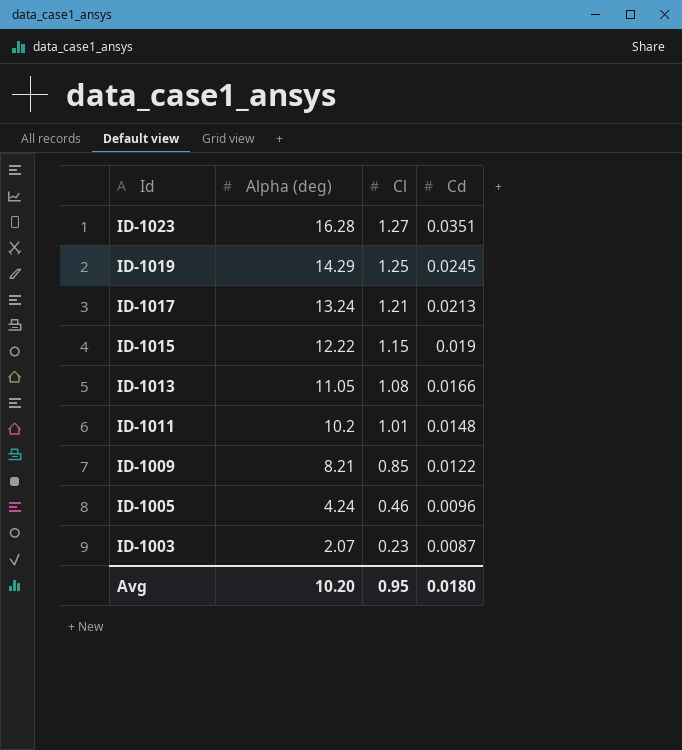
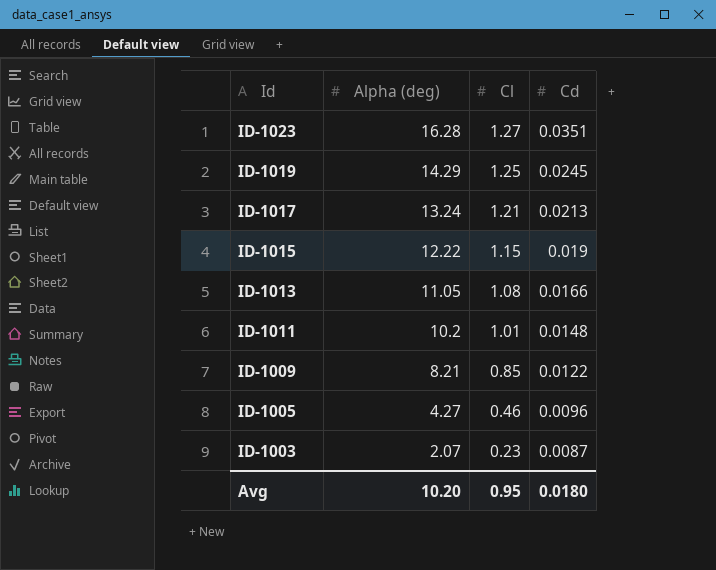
ID-1005 | Alpha (deg): 4.24 -> 4.27

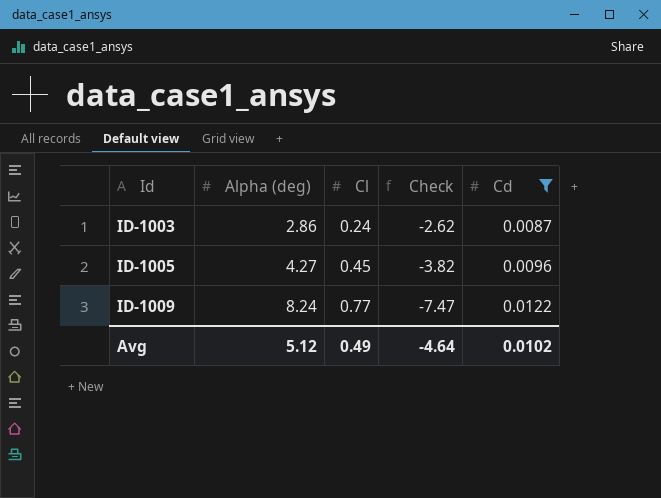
filter: none -> Cd <= 0.0122
row order: Id descending -> Id ascending
column Check | formula: none -> [Cl] - [Alpha (deg)]
ID-1003 | Alpha (deg): 2.07 -> 2.86
ID-1003 | Cl: 0.23 -> 0.24
ID-1005 | Cl: 0.46 -> 0.45
ID-1009 | Alpha (deg): 8.21 -> 8.24
ID-1009 | Cl: 0.85 -> 0.77
Avg | Alpha (deg): 10.20 -> 5.12
Avg | Cl: 0.95 -> 0.49
Avg | Cd: 0.0180 -> 0.0102

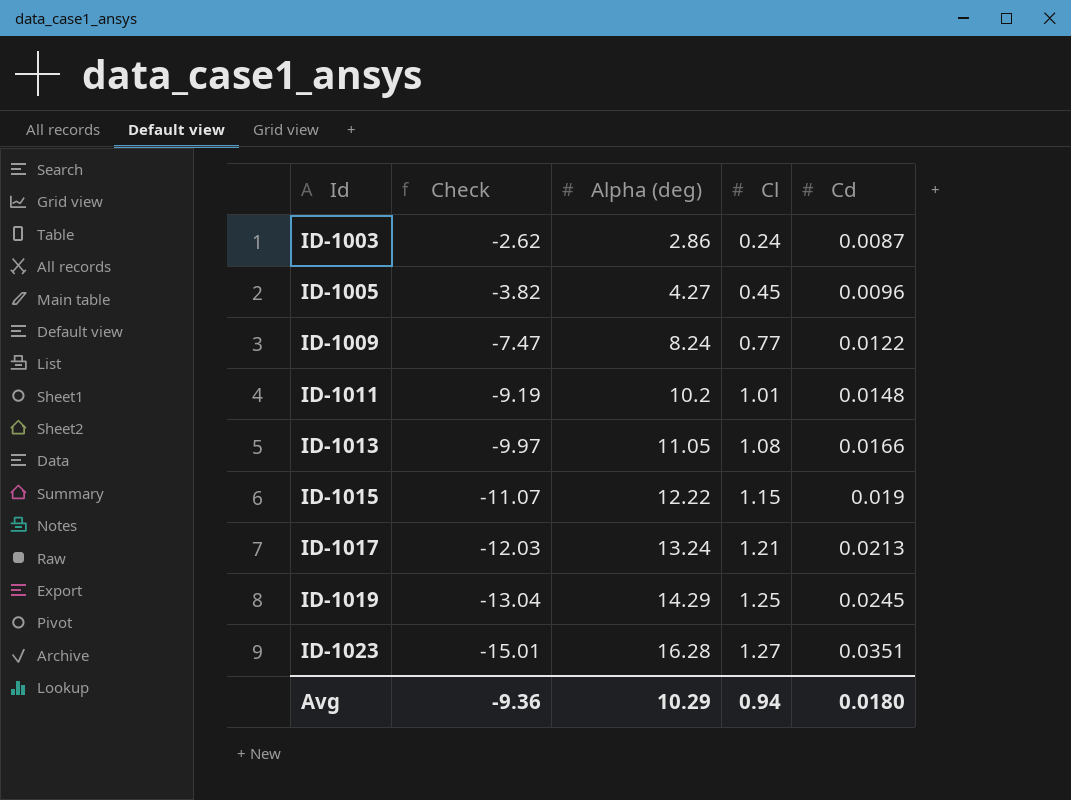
filter: Cd <= 0.0122 -> none
column Check | position: 4 -> 2
Avg | Check: -4.64 -> -9.36
Avg | Alpha (deg): 5.12 -> 10.29
Avg | Cl: 0.49 -> 0.94
Avg | Cd: 0.0102 -> 0.0180

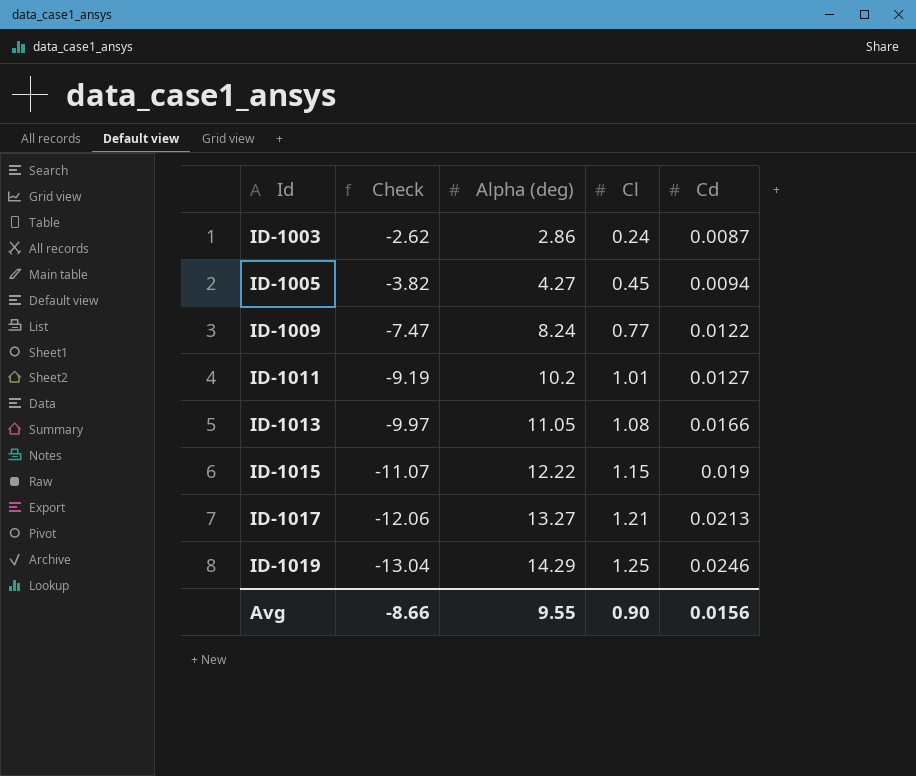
row ID-1023: -15.01 | 16.28 | 1.27 | 0.0351 -> none
ID-1005 | Cd: 0.0096 -> 0.0094
ID-1011 | Cd: 0.0148 -> 0.0127
ID-1017 | Check: -12.03 -> -12.06
ID-1017 | Alpha (deg): 13.24 -> 13.27
ID-1019 | Cd: 0.0245 -> 0.0246
Avg | Check: -9.36 -> -8.66
Avg | Alpha (deg): 10.29 -> 9.55
Avg | Cl: 0.94 -> 0.90
Avg | Cd: 0.0180 -> 0.0156

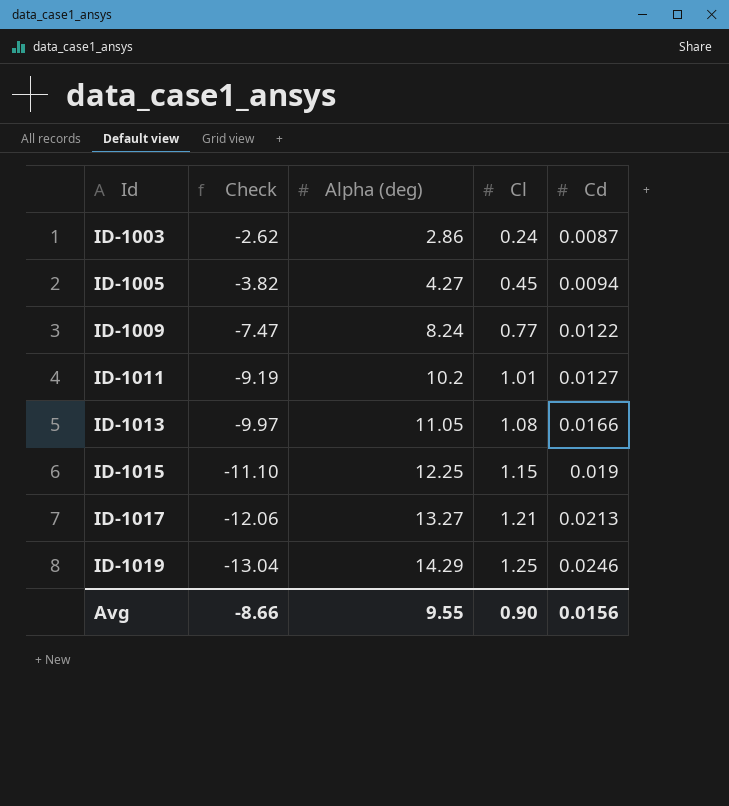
ID-1015 | Check: -11.07 -> -11.10
ID-1015 | Alpha (deg): 12.22 -> 12.25

